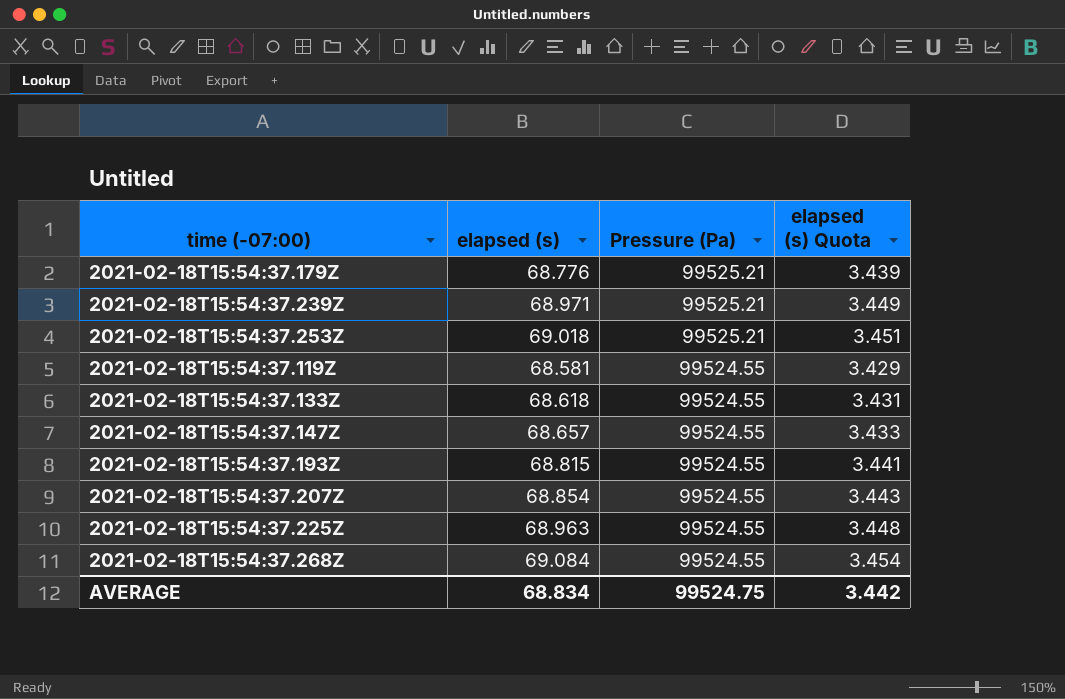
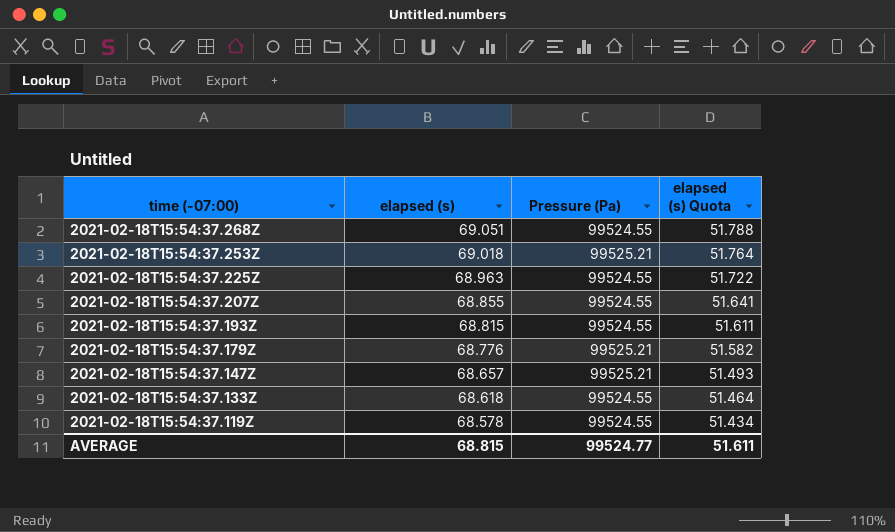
row order: Pressure (Pa) descending -> time (-07:00) descending
column elapsed (s) Quota | formula: [elapsed (s)] * 0.05 -> [elapsed (s)] * 0.75
row 2021-02-18T15:54:37.239Z: 68.971 | 99525.21 | 3.449 -> none
2021-02-18T15:54:37.268Z | elapsed (s): 69.084 -> 69.051
2021-02-18T15:54:37.207Z | elapsed (s): 68.854 -> 68.855
2021-02-18T15:54:37.147Z | Pressure (Pa): 99524.55 -> 99525.21
2021-02-18T15:54:37.119Z | elapsed (s): 68.581 -> 68.578
AVERAGE | elapsed (s): 68.834 -> 68.815
AVERAGE | Pressure (Pa): 99524.75 -> 99524.77
AVERAGE | elapsed (s) Quota: 3.442 -> 51.611

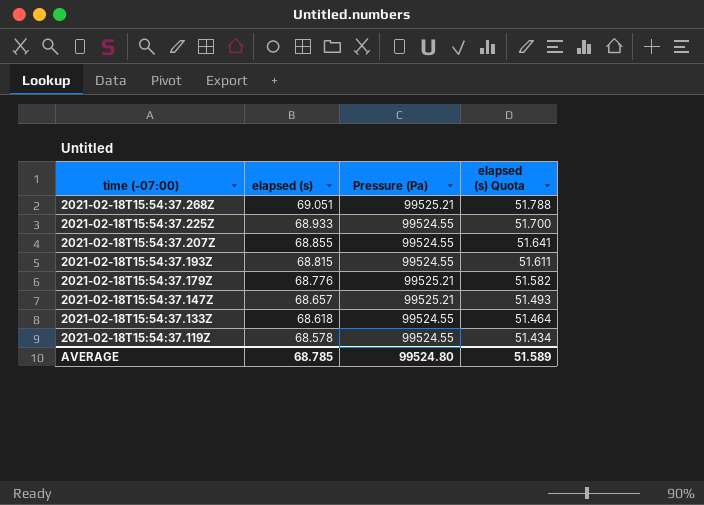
row 2021-02-18T15:54:37.253Z: 69.018 | 99525.21 | 51.764 -> none
2021-02-18T15:54:37.268Z | Pressure (Pa): 99524.55 -> 99525.21
2021-02-18T15:54:37.225Z | elapsed (s): 68.963 -> 68.933
2021-02-18T15:54:37.225Z | elapsed (s) Quota: 51.722 -> 51.700
AVERAGE | elapsed (s): 68.815 -> 68.785
AVERAGE | Pressure (Pa): 99524.77 -> 99524.80
AVERAGE | elapsed (s) Quota: 51.611 -> 51.589

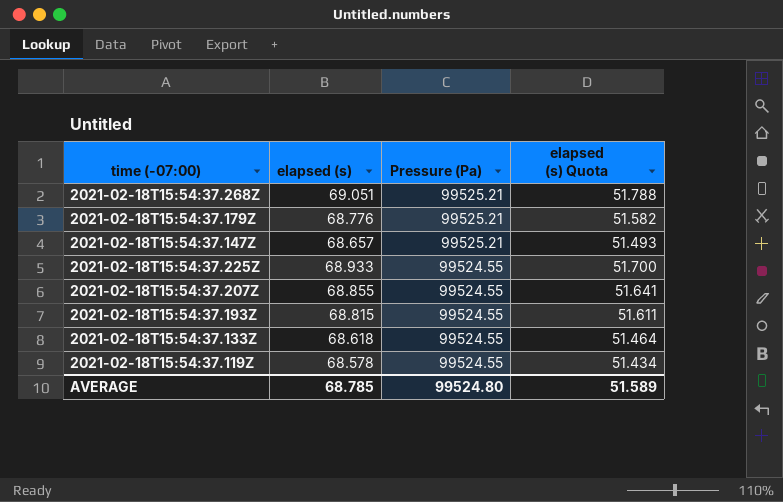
row order: time (-07:00) descending -> Pressure (Pa) descending

